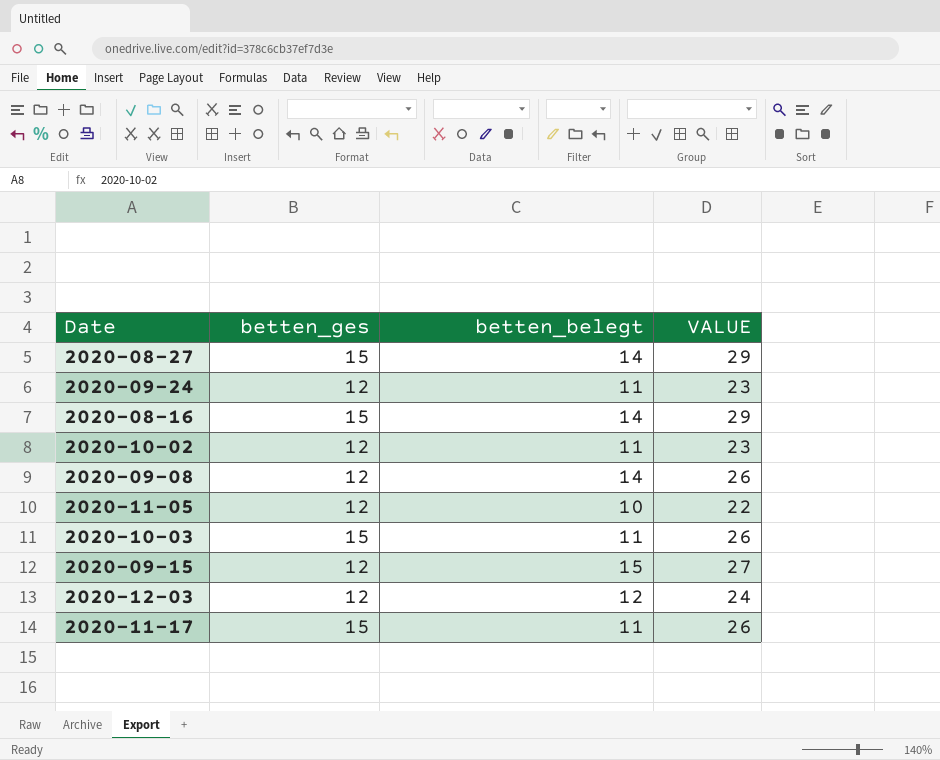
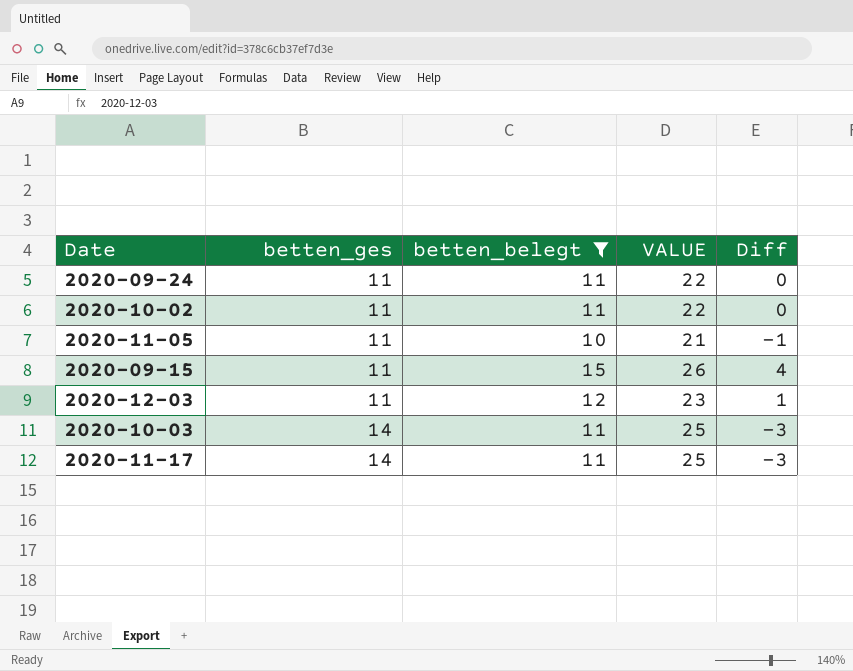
filter: none -> betten_belegt != 14
row order: none -> betten_ges ascending
column Diff | formula: none -> [betten_belegt] - [betten_ges]
2020-09-24 | betten_ges: 12 -> 11
2020-09-24 | VALUE: 23 -> 22
2020-10-02 | betten_ges: 12 -> 11
2020-10-02 | VALUE: 23 -> 22
2020-11-05 | betten_ges: 12 -> 11
2020-11-05 | VALUE: 22 -> 21
2020-09-15 | betten_ges: 12 -> 11
2020-09-15 | VALUE: 27 -> 26
2020-12-03 | betten_ges: 12 -> 11
2020-12-03 | VALUE: 24 -> 23
2020-10-03 | betten_ges: 15 -> 14
2020-10-03 | VALUE: 26 -> 25
2020-11-17 | betten_ges: 15 -> 14
2020-11-17 | VALUE: 26 -> 25

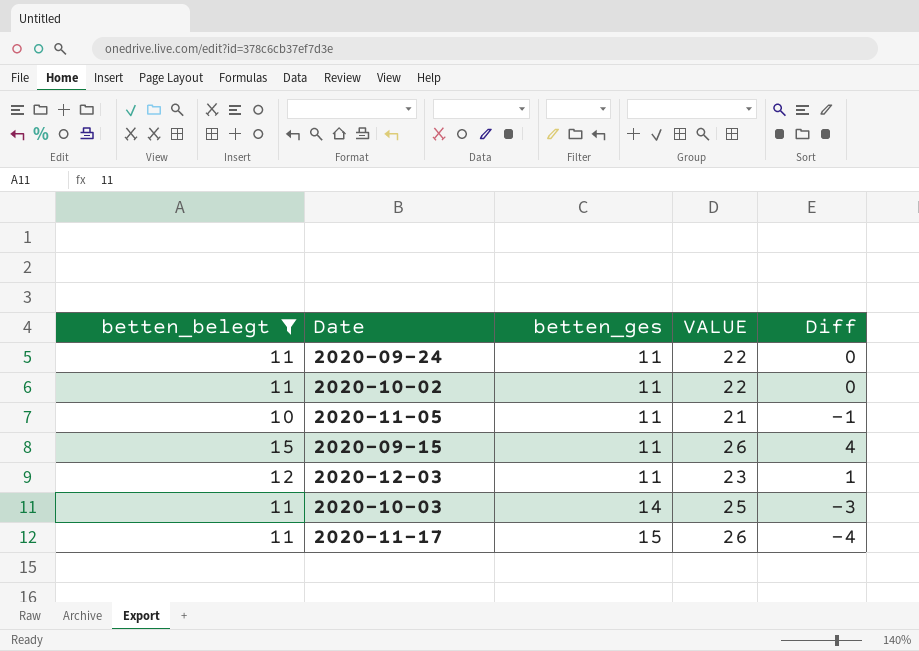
column betten_belegt | position: 3 -> 1
2020-11-17 | betten_ges: 14 -> 15
2020-11-17 | VALUE: 25 -> 26
2020-11-17 | Diff: -3 -> -4

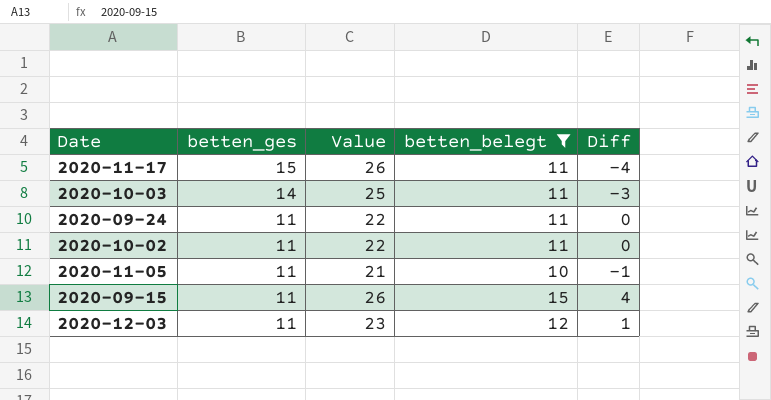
row order: betten_ges ascending -> betten_ges descending
column name: VALUE -> Value
column betten_belegt | position: 1 -> 4

